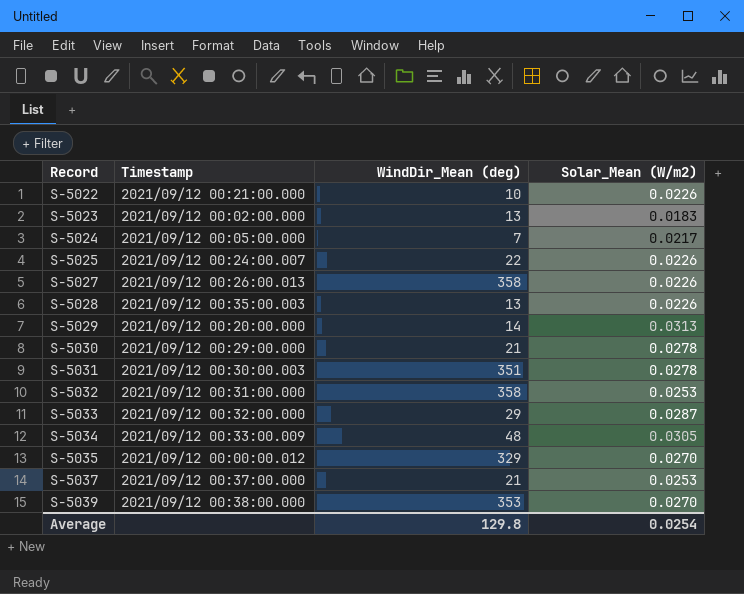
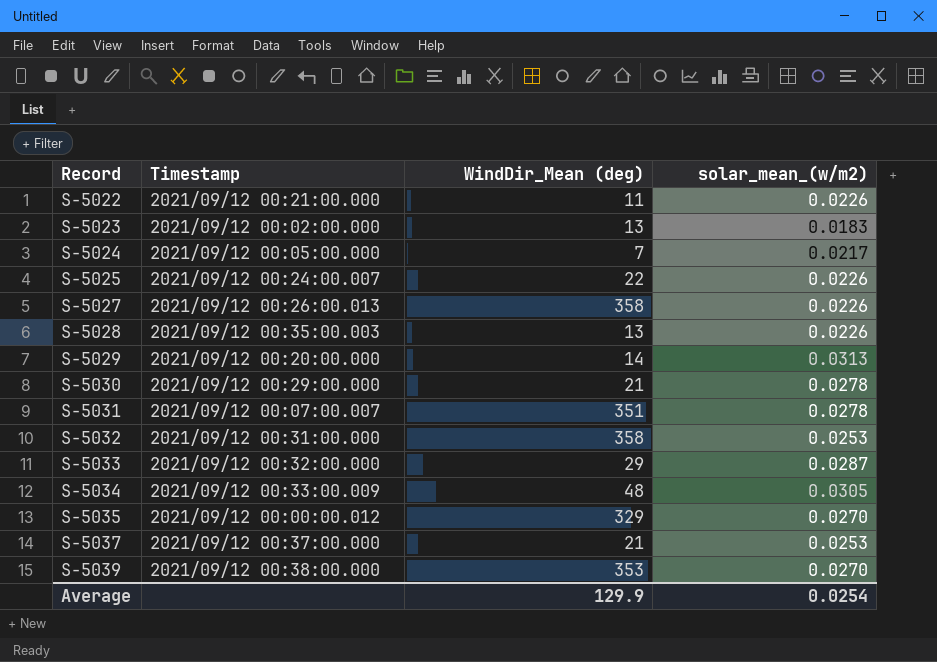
column name: Solar_Mean (W/m2) -> solar_mean_(w/m2)
S-5022 | WindDir_Mean (deg): 10 -> 11
S-5031 | Timestamp: 2021/09/12 00:30:00.003 -> 2021/09/12 00:07:00.007
Average | WindDir_Mean (deg): 129.8 -> 129.9

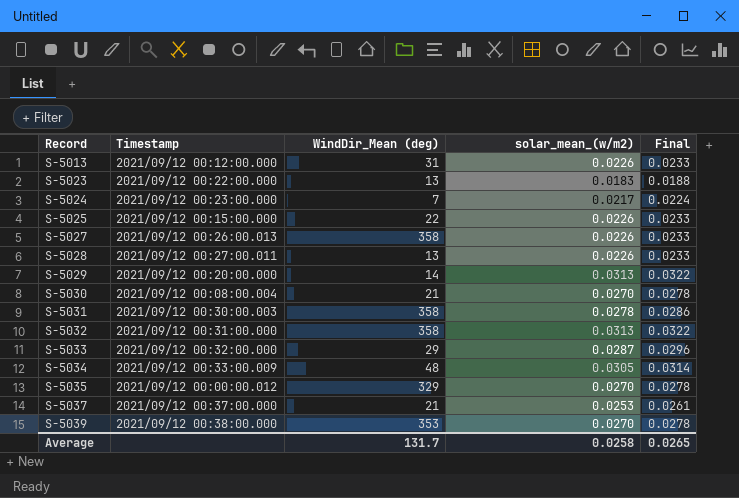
column Final | formula: none -> [solar_mean_(w/m2)] * 1.03
row S-5022: 2021/09/12 00:21:00.000 | 11 | 0.0226 -> none
row S-5013: none -> 2021/09/12 00:12:00.000 | 31 | 0.0226 | 0.0233
S-5023 | Timestamp: 2021/09/12 00:02:00.000 -> 2021/09/12 00:22:00.000
S-5024 | Timestamp: 2021/09/12 00:05:00.000 -> 2021/09/12 00:23:00.000
S-5025 | Timestamp: 2021/09/12 00:24:00.007 -> 2021/09/12 00:15:00.000
S-5028 | Timestamp: 2021/09/12 00:35:00.003 -> 2021/09/12 00:27:00.011
S-5030 | Timestamp: 2021/09/12 00:29:00.000 -> 2021/09/12 00:08:00.004
S-5030 | solar_mean_(w/m2): 0.0278 -> 0.0270
S-5031 | Timestamp: 2021/09/12 00:07:00.007 -> 2021/09/12 00:30:00.003
S-5031 | WindDir_Mean (deg): 351 -> 358
S-5032 | solar_mean_(w/m2): 0.0253 -> 0.0313
Average | WindDir_Mean (deg): 129.9 -> 131.7
Average | solar_mean_(w/m2): 0.0254 -> 0.0258

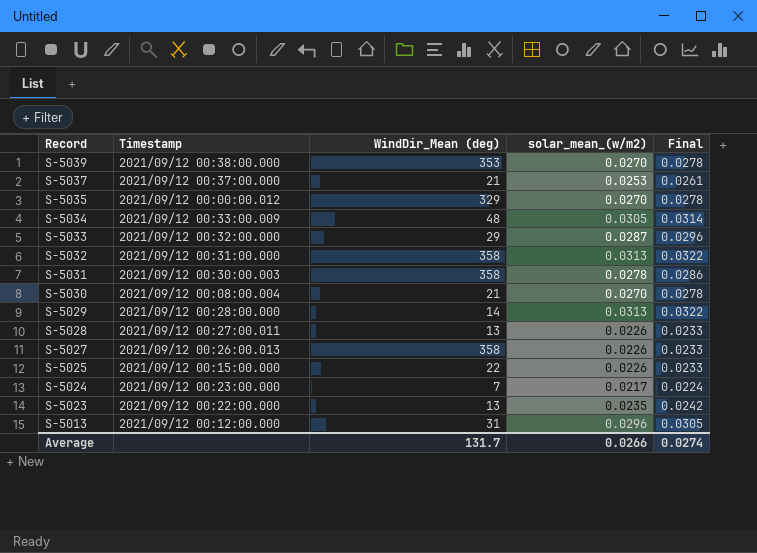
row order: Record ascending -> Record descending
S-5029 | Timestamp: 2021/09/12 00:20:00.000 -> 2021/09/12 00:28:00.000
S-5023 | solar_mean_(w/m2): 0.0183 -> 0.0235
S-5023 | Final: 0.0188 -> 0.0242
S-5013 | solar_mean_(w/m2): 0.0226 -> 0.0296
S-5013 | Final: 0.0233 -> 0.0305
Average | solar_mean_(w/m2): 0.0258 -> 0.0266
Average | Final: 0.0265 -> 0.0274

